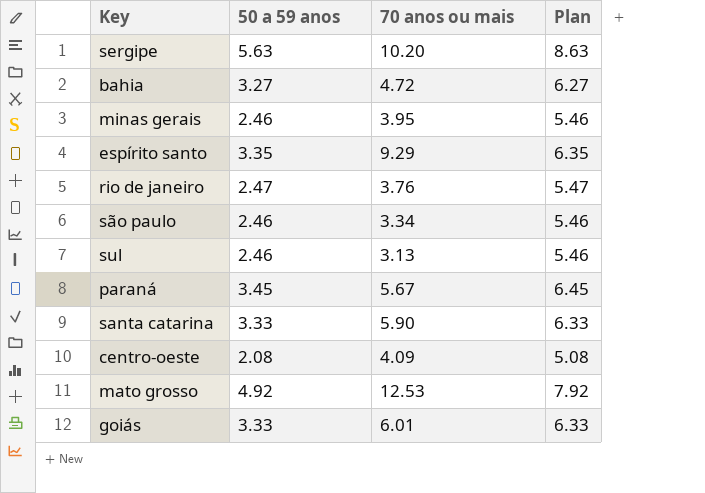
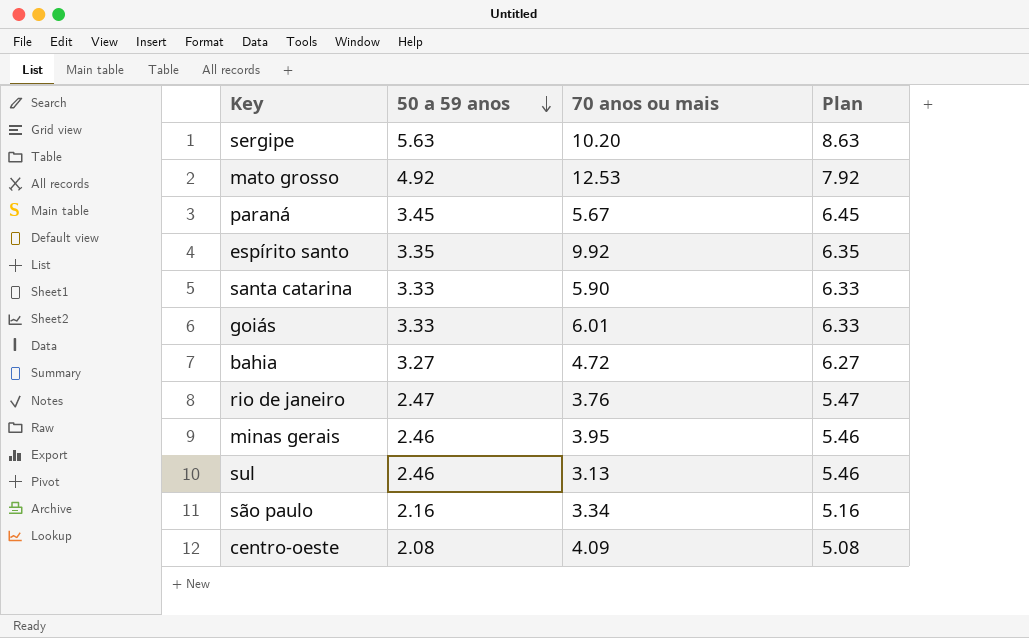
row order: none -> 50 a 59 anos descending
espírito santo | 70 anos ou mais: 9.29 -> 9.92
são paulo | 50 a 59 anos: 2.46 -> 2.16
são paulo | Plan: 5.46 -> 5.16

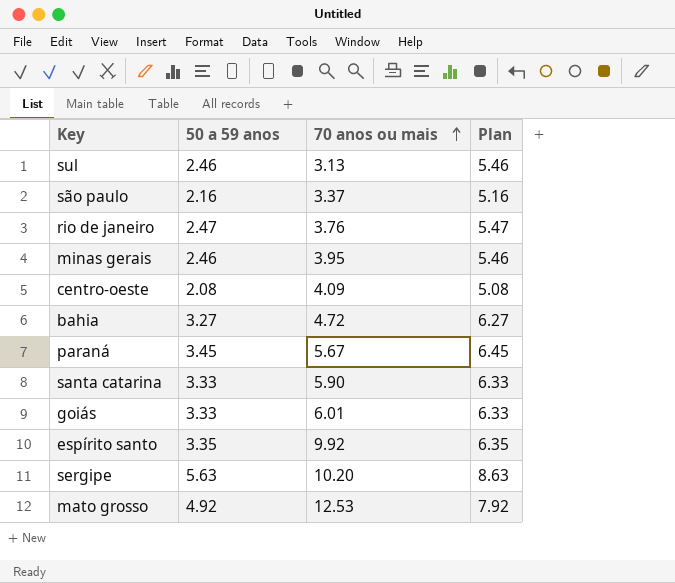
row order: 50 a 59 anos descending -> 70 anos ou mais ascending
são paulo | 70 anos ou mais: 3.34 -> 3.37

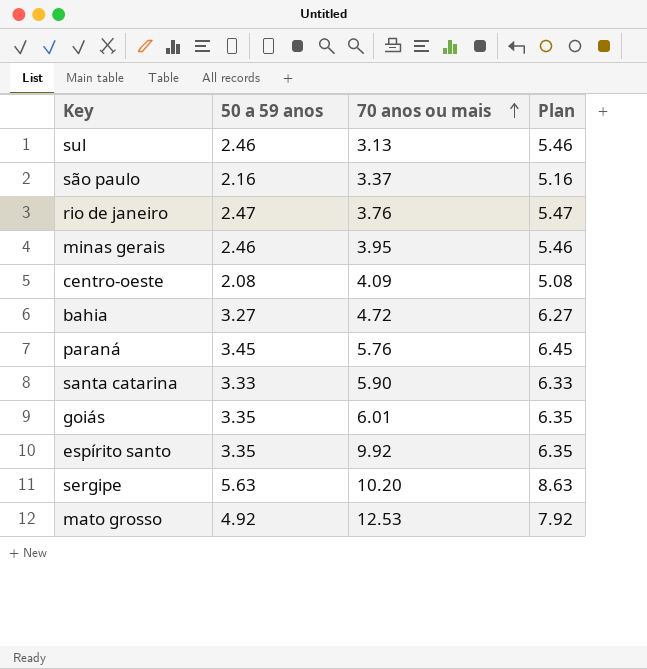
paraná | 70 anos ou mais: 5.67 -> 5.76
goiás | 50 a 59 anos: 3.33 -> 3.35
goiás | Plan: 6.33 -> 6.35

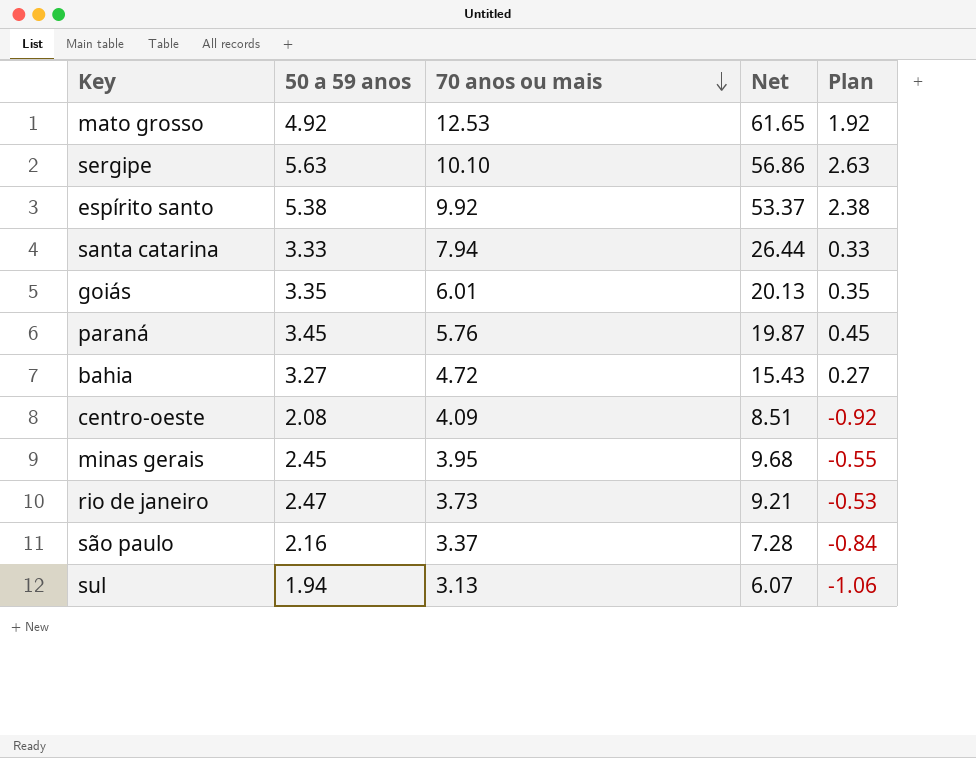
row order: 70 anos ou mais ascending -> 70 anos ou mais descending
column Net | formula: none -> [50 a 59 anos] * [70 anos ou mais]
column Plan | formula: [50 a 59 anos] + 3 -> [50 a 59 anos] - 3
sergipe | 70 anos ou mais: 10.20 -> 10.10
espírito santo | 50 a 59 anos: 3.35 -> 5.38
santa catarina | 70 anos ou mais: 5.90 -> 7.94
minas gerais | 50 a 59 anos: 2.46 -> 2.45
rio de janeiro | 70 anos ou mais: 3.76 -> 3.73
sul | 50 a 59 anos: 2.46 -> 1.94

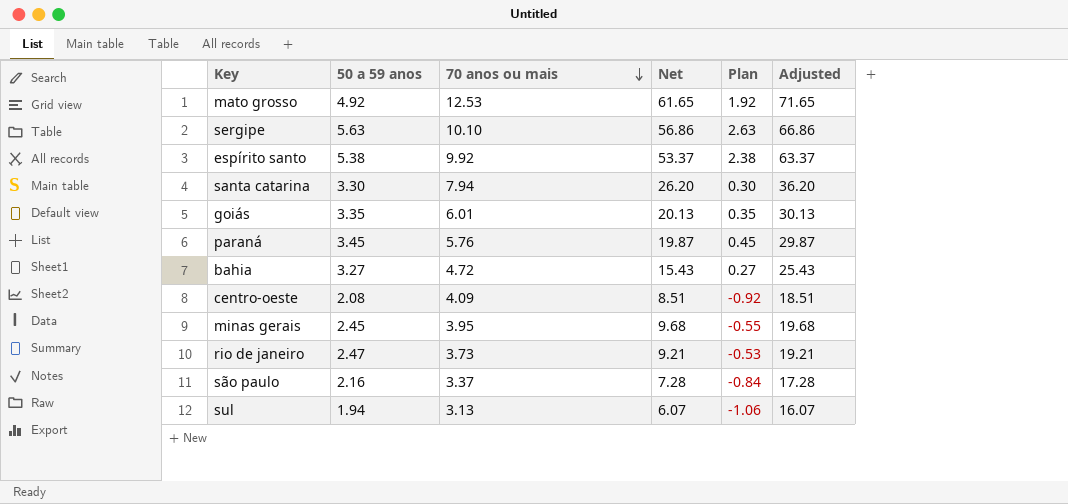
column Adjusted | formula: none -> [Net] + 10
santa catarina | 50 a 59 anos: 3.33 -> 3.30
santa catarina | Net: 26.44 -> 26.20
santa catarina | Plan: 0.33 -> 0.30

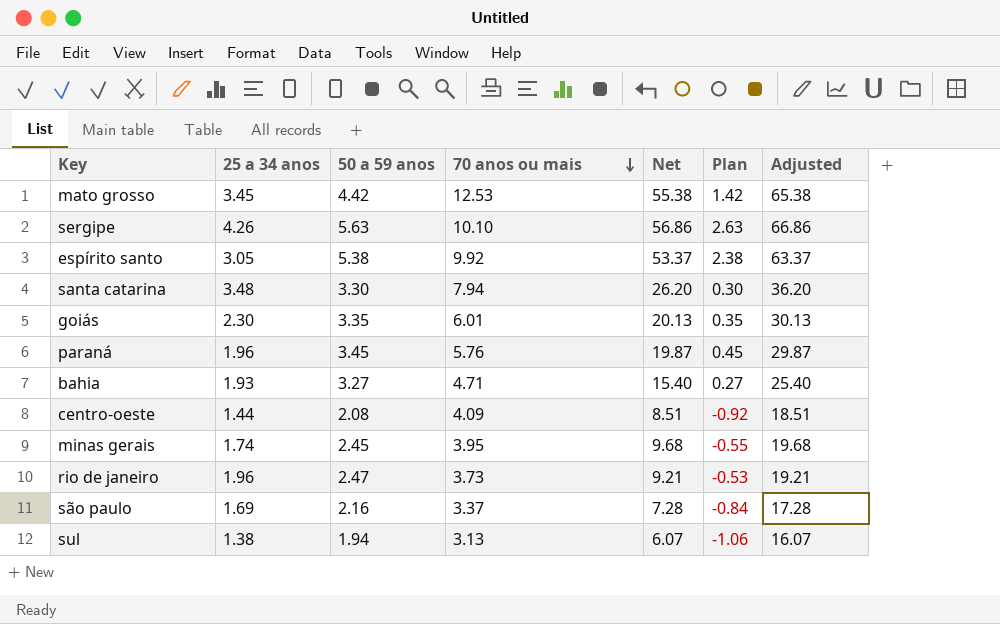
column 25 a 34 anos | position: none -> 2
mato grosso | 50 a 59 anos: 4.92 -> 4.42
mato grosso | Net: 61.65 -> 55.38
mato grosso | Plan: 1.92 -> 1.42
mato grosso | Adjusted: 71.65 -> 65.38
bahia | 70 anos ou mais: 4.72 -> 4.71
bahia | Net: 15.43 -> 15.40
bahia | Adjusted: 25.43 -> 25.40

